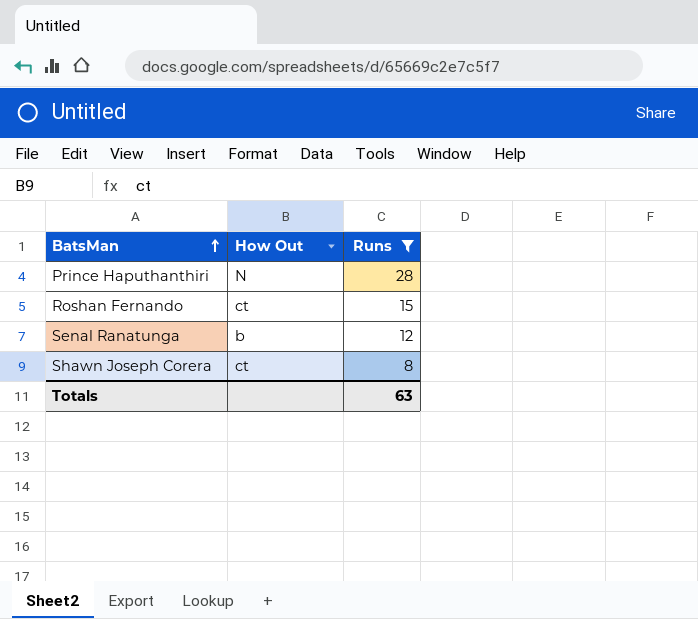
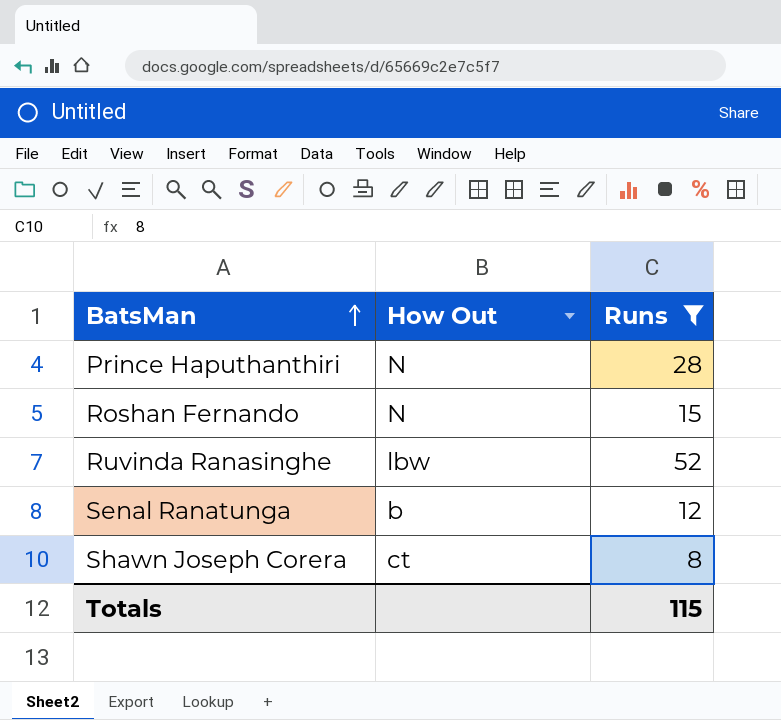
Roshan Fernando | How Out: ct -> N
row Ruvinda Ranasinghe: none -> lbw | 52
Totals | Runs: 63 -> 115

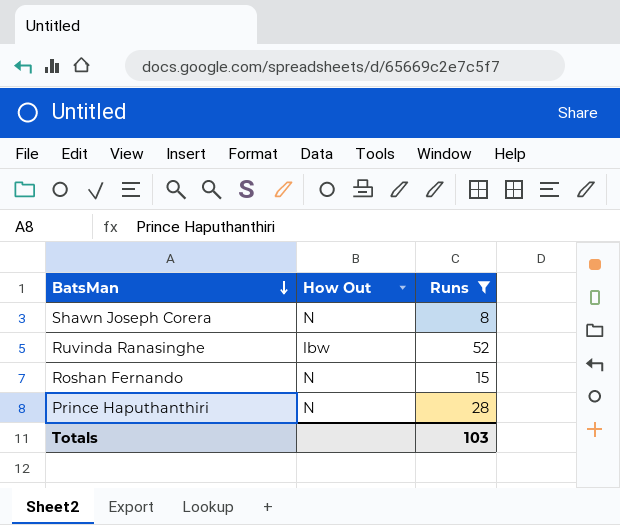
row order: BatsMan ascending -> BatsMan descending
row Senal Ranatunga: b | 12 -> none
Shawn Joseph Corera | How Out: ct -> N
Totals | Runs: 115 -> 103

